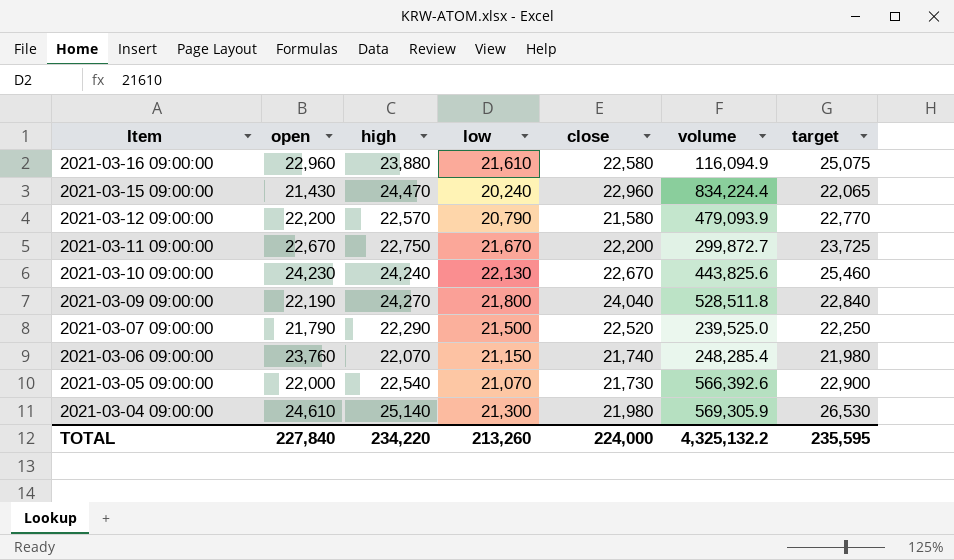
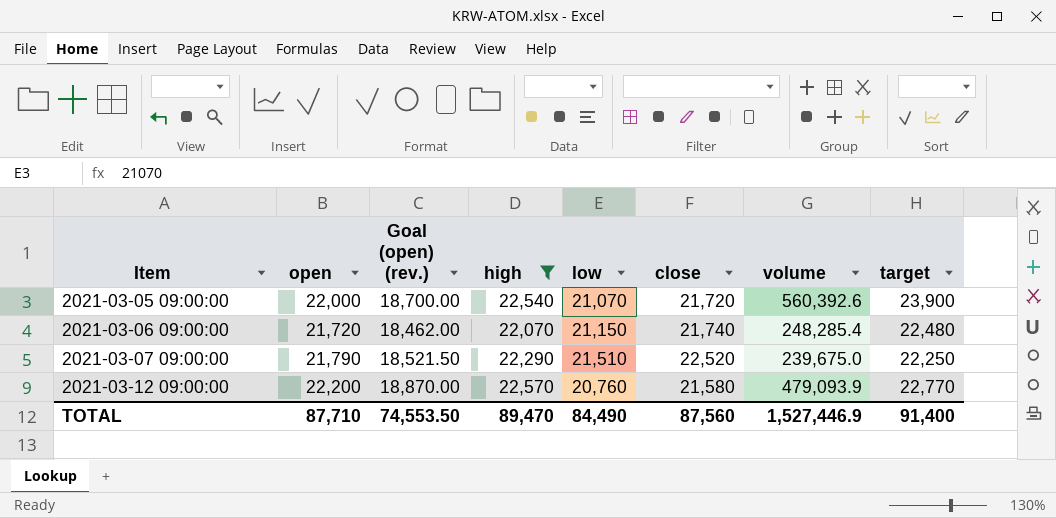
filter: none -> high <= 22,570
row order: Item descending -> Item ascending
column Goal (open) (rev.) | formula: none -> [open] * 0.85
2021-03-05 09:00:00 | close: 21,730 -> 21,720
2021-03-05 09:00:00 | volume: 566,392.6 -> 560,392.6
2021-03-05 09:00:00 | target: 22,900 -> 23,900
2021-03-06 09:00:00 | open: 23,760 -> 21,720
2021-03-06 09:00:00 | target: 21,980 -> 22,480
2021-03-07 09:00:00 | low: 21,500 -> 21,510
2021-03-07 09:00:00 | volume: 239,525.0 -> 239,675.0
2021-03-12 09:00:00 | low: 20,790 -> 20,760
TOTAL | open: 227,840 -> 87,710
TOTAL | high: 234,220 -> 89,470
TOTAL | low: 213,260 -> 84,490
TOTAL | close: 224,000 -> 87,560
TOTAL | volume: 4,325,132.2 -> 1,527,446.9
TOTAL | target: 235,595 -> 91,400

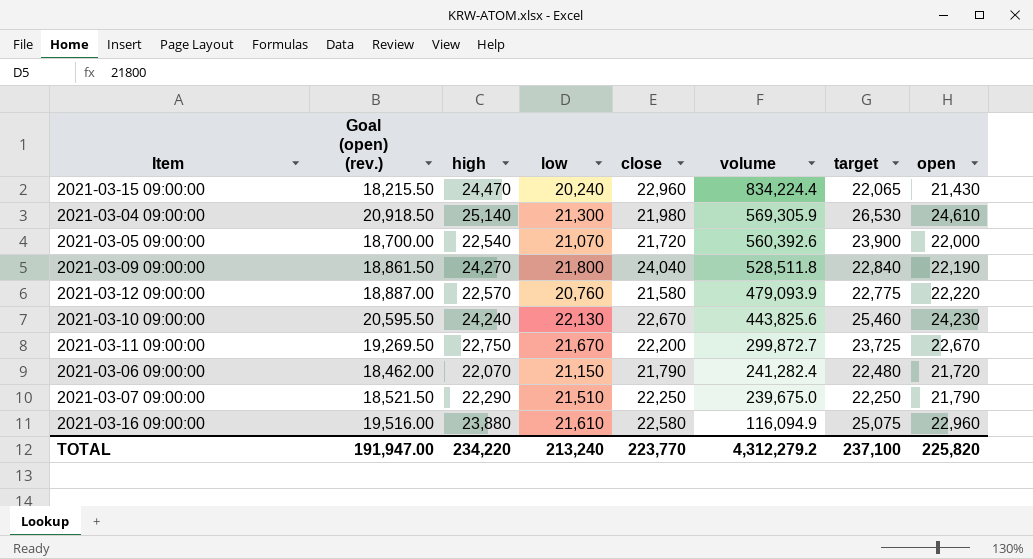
filter: high <= 22,570 -> none
row order: Item ascending -> volume descending
column open | position: 2 -> 8
2021-03-12 09:00:00 | Goal (open) (rev.): 18,870.00 -> 18,887.00
2021-03-12 09:00:00 | target: 22,770 -> 22,775
2021-03-12 09:00:00 | open: 22,200 -> 22,220
2021-03-06 09:00:00 | close: 21,740 -> 21,790
2021-03-06 09:00:00 | volume: 248,285.4 -> 241,282.4
2021-03-07 09:00:00 | close: 22,520 -> 22,250
TOTAL | Goal (open) (rev.): 74,553.50 -> 191,947.00
TOTAL | high: 89,470 -> 234,220
TOTAL | low: 84,490 -> 213,240
TOTAL | close: 87,560 -> 223,770
TOTAL | volume: 1,527,446.9 -> 4,312,279.2
TOTAL | target: 91,400 -> 237,100
TOTAL | open: 87,710 -> 225,820

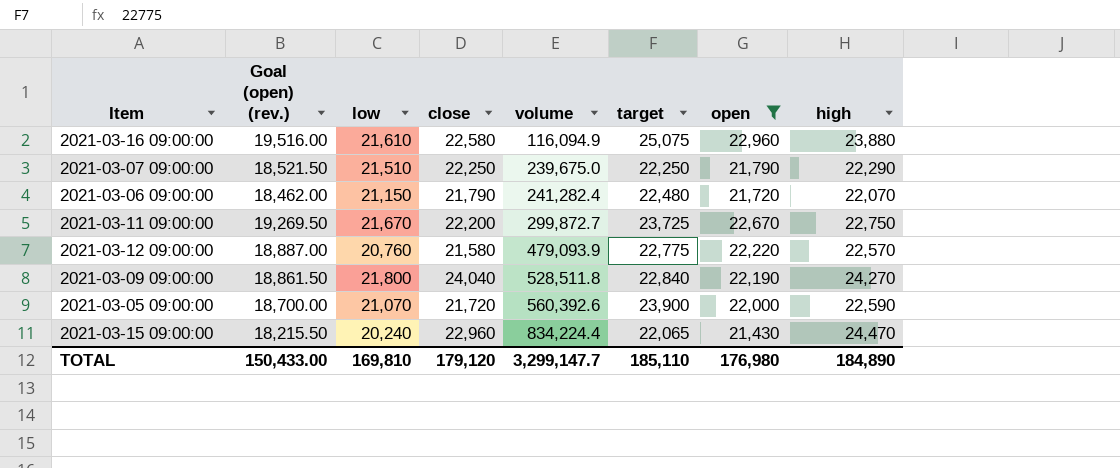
filter: none -> open <= 22,960
row order: volume descending -> volume ascending
column high | position: 3 -> 8
2021-03-05 09:00:00 | high: 22,540 -> 22,590
TOTAL | Goal (open) (rev.): 191,947.00 -> 150,433.00
TOTAL | low: 213,240 -> 169,810
TOTAL | close: 223,770 -> 179,120
TOTAL | volume: 4,312,279.2 -> 3,299,147.7
TOTAL | target: 237,100 -> 185,110
TOTAL | open: 225,820 -> 176,980
TOTAL | high: 234,220 -> 184,890

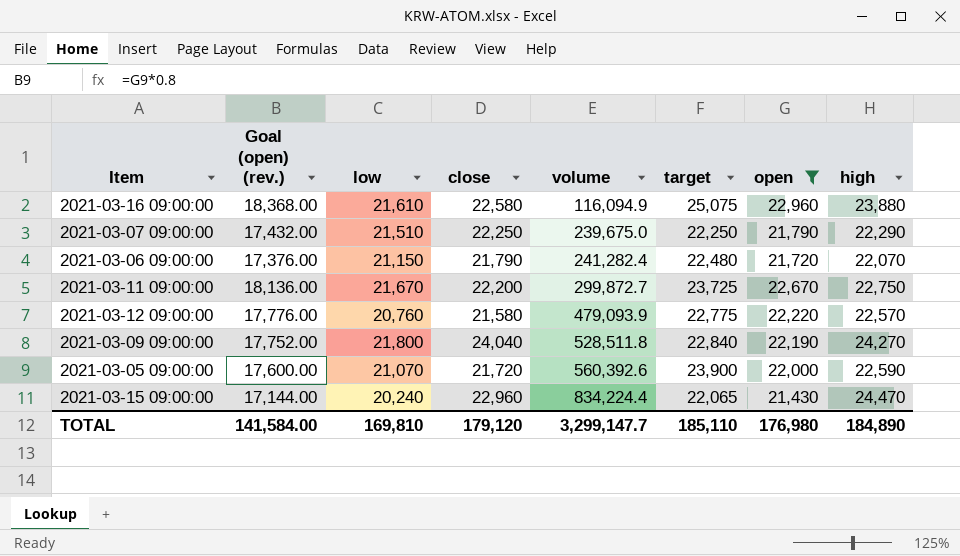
column Goal (open) (rev.) | formula: [open] * 0.85 -> [open] * 0.8
TOTAL | Goal (open) (rev.): 150,433.00 -> 141,584.00

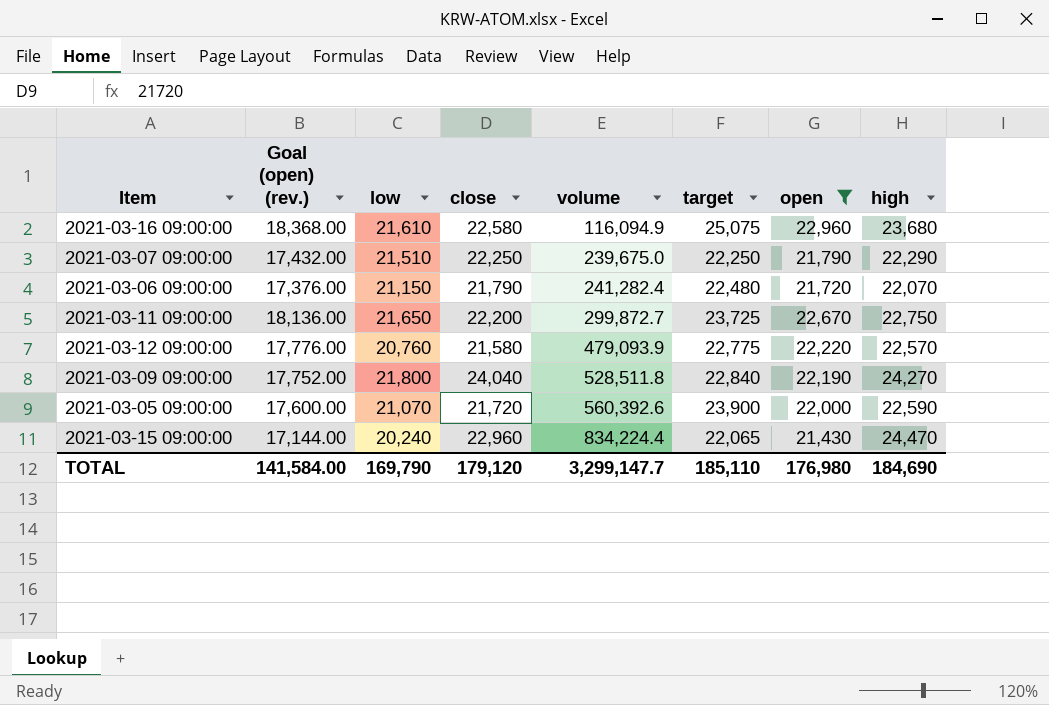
2021-03-16 09:00:00 | high: 23,880 -> 23,680
2021-03-11 09:00:00 | low: 21,670 -> 21,650
TOTAL | low: 169,810 -> 169,790
TOTAL | high: 184,890 -> 184,690

